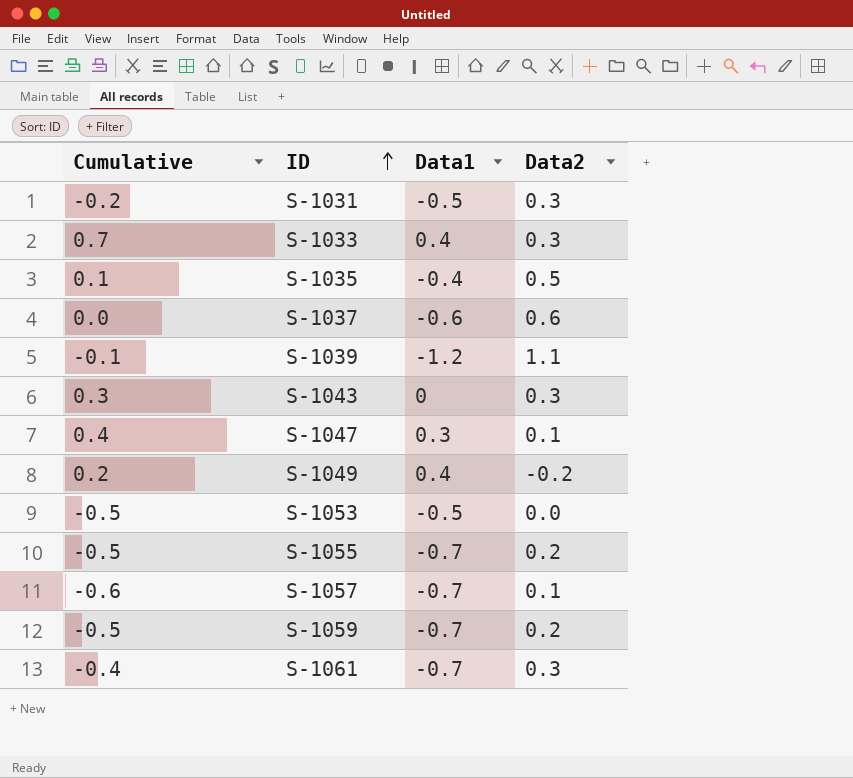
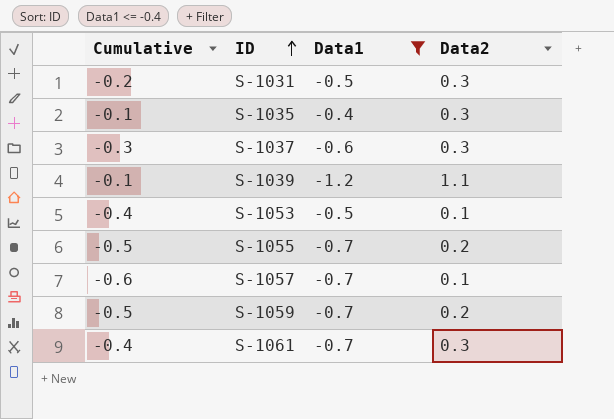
filter: none -> Data1 <= -0.4
S-1035 | Cumulative: 0.1 -> -0.1
S-1035 | Data2: 0.5 -> 0.3
S-1037 | Cumulative: 0.0 -> -0.3
S-1037 | Data2: 0.6 -> 0.3
S-1053 | Cumulative: -0.5 -> -0.4
S-1053 | Data2: 0.0 -> 0.1

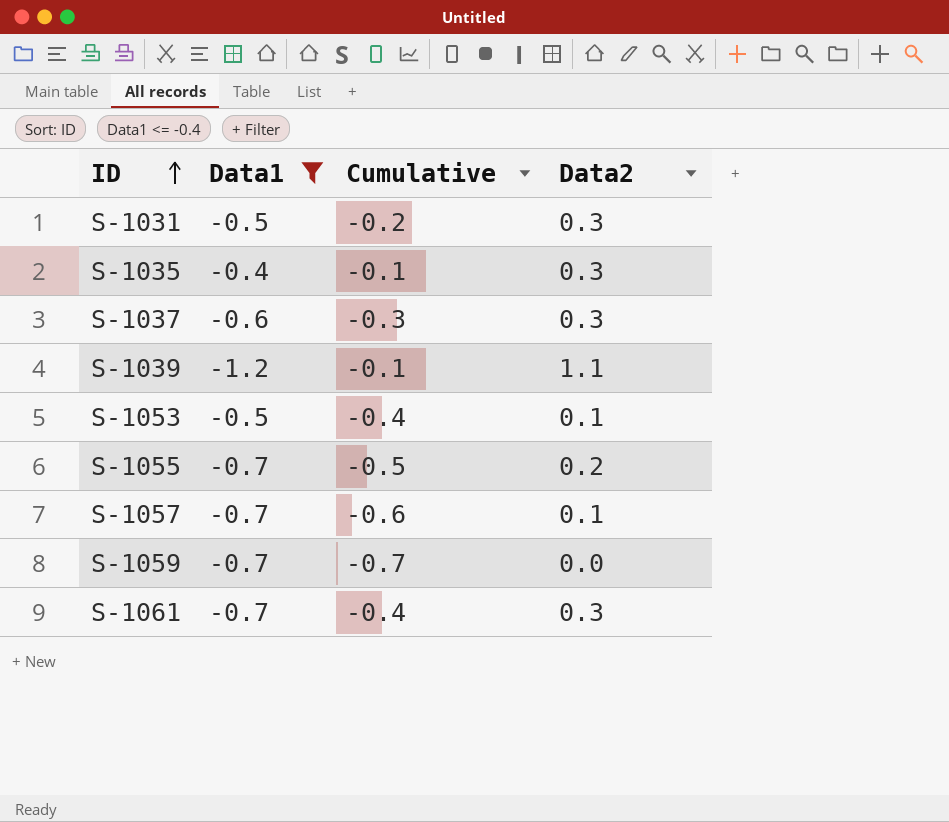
column Cumulative | position: 1 -> 3
S-1059 | Cumulative: -0.5 -> -0.7
S-1059 | Data2: 0.2 -> 0.0

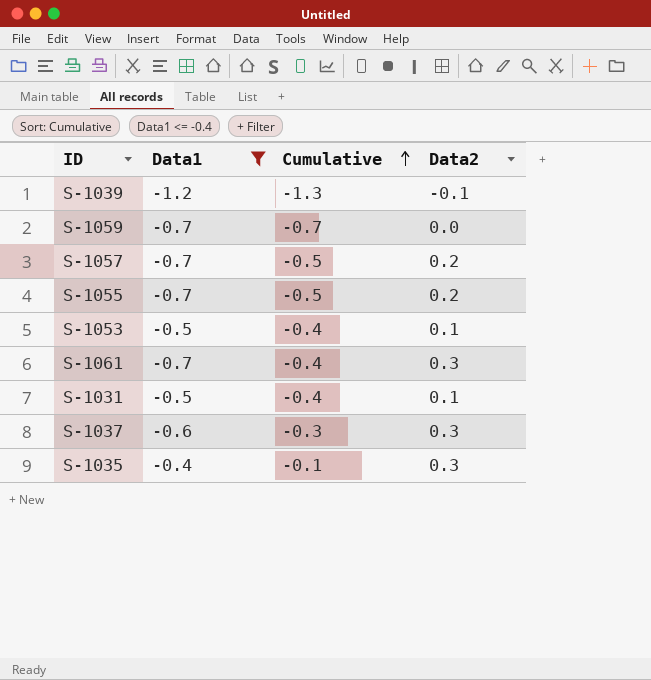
row order: ID ascending -> Cumulative ascending
S-1039 | Cumulative: -0.1 -> -1.3
S-1039 | Data2: 1.1 -> -0.1
S-1057 | Cumulative: -0.6 -> -0.5
S-1057 | Data2: 0.1 -> 0.2
S-1031 | Cumulative: -0.2 -> -0.4
S-1031 | Data2: 0.3 -> 0.1

